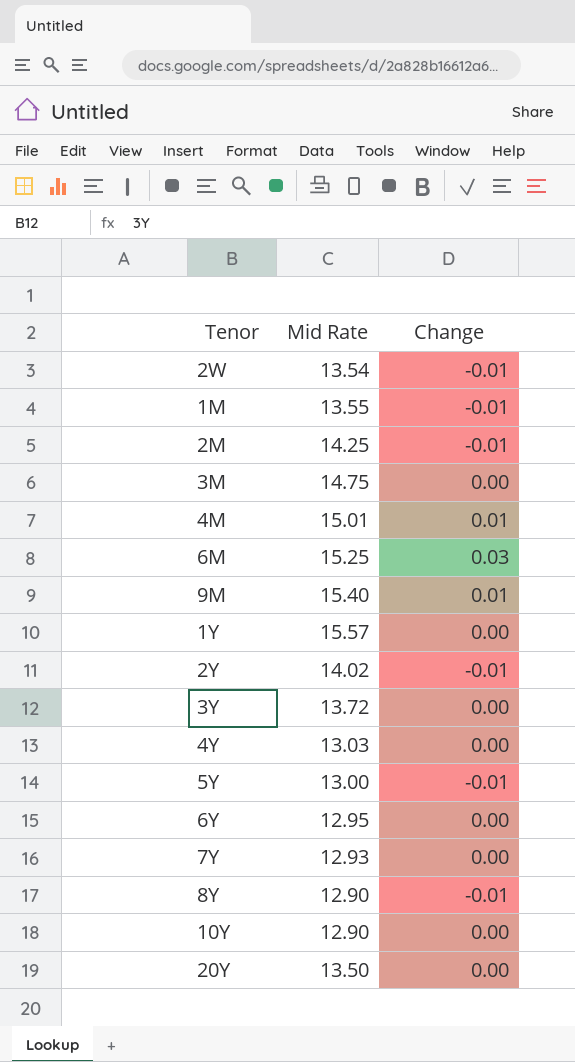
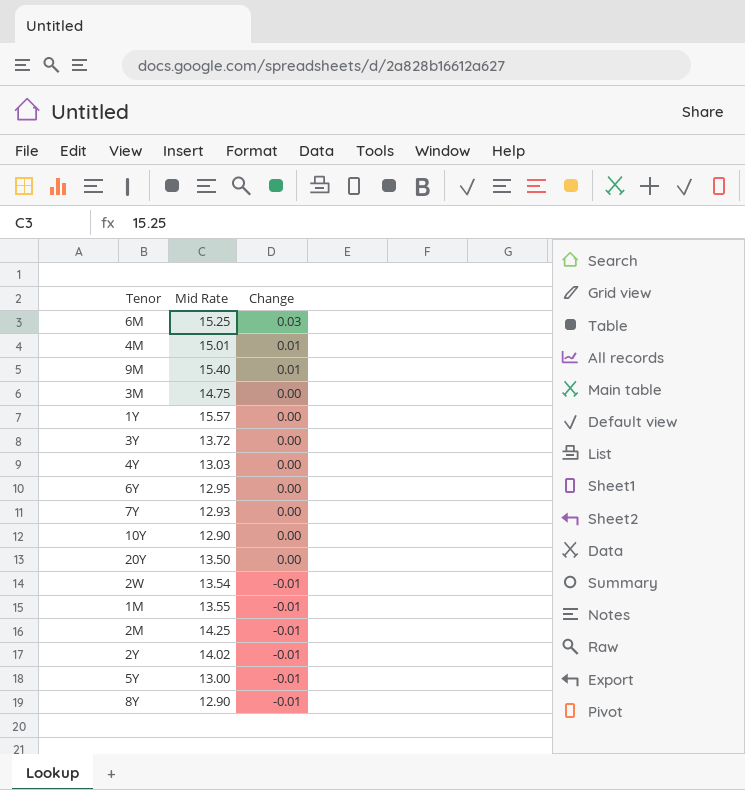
row order: none -> Change descending

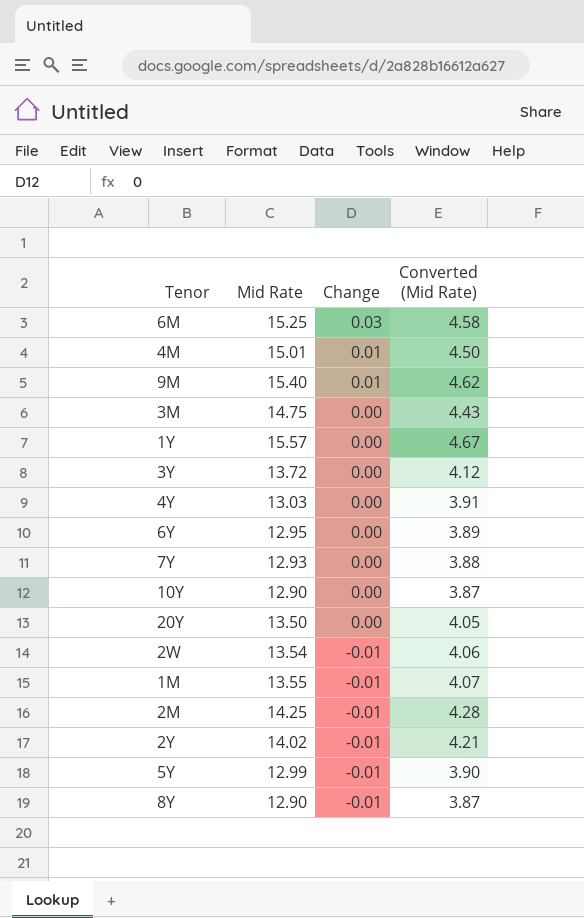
column Converted (Mid Rate) | formula: none -> [Mid Rate] * 0.3
5Y | Mid Rate: 13.00 -> 12.99

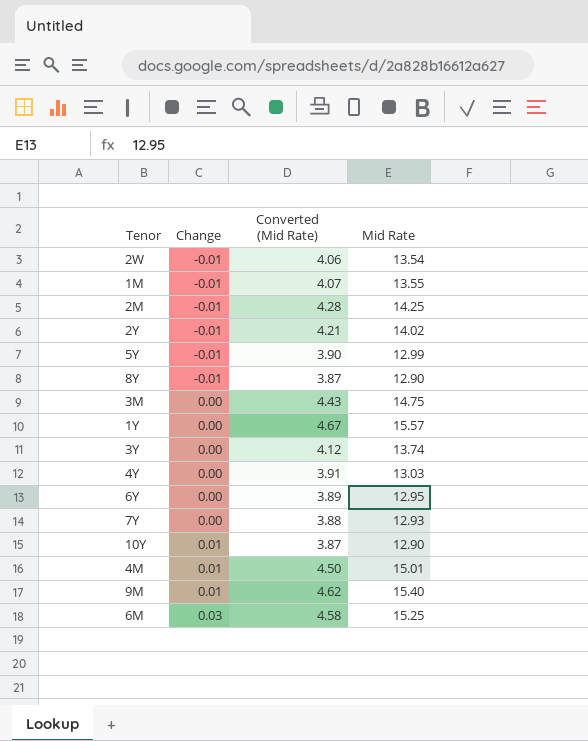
row order: Change descending -> Change ascending
column Mid Rate | position: 2 -> 4
row 20Y: 13.50 | 0.00 | 4.05 -> none
3Y | Mid Rate: 13.72 -> 13.74
10Y | Change: 0.00 -> 0.01

